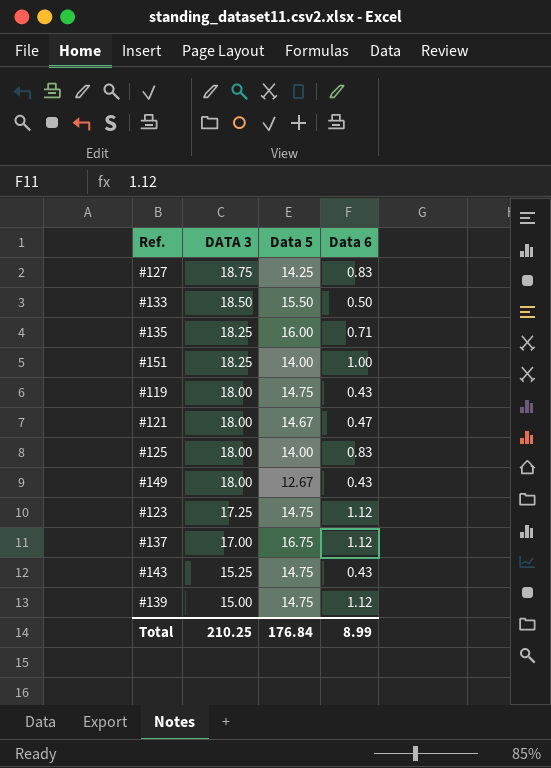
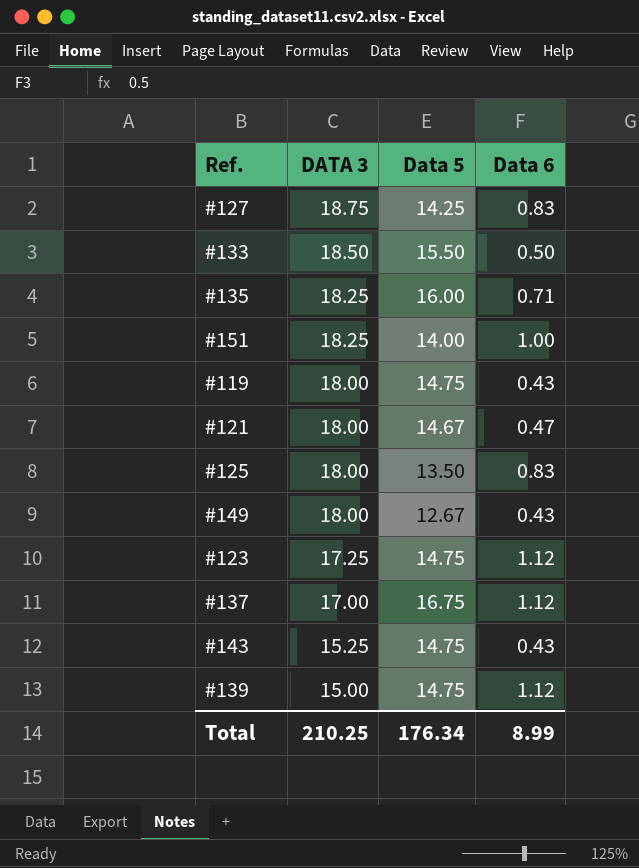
#125 | Data 5: 14.00 -> 13.50
Total | Data 5: 176.84 -> 176.34

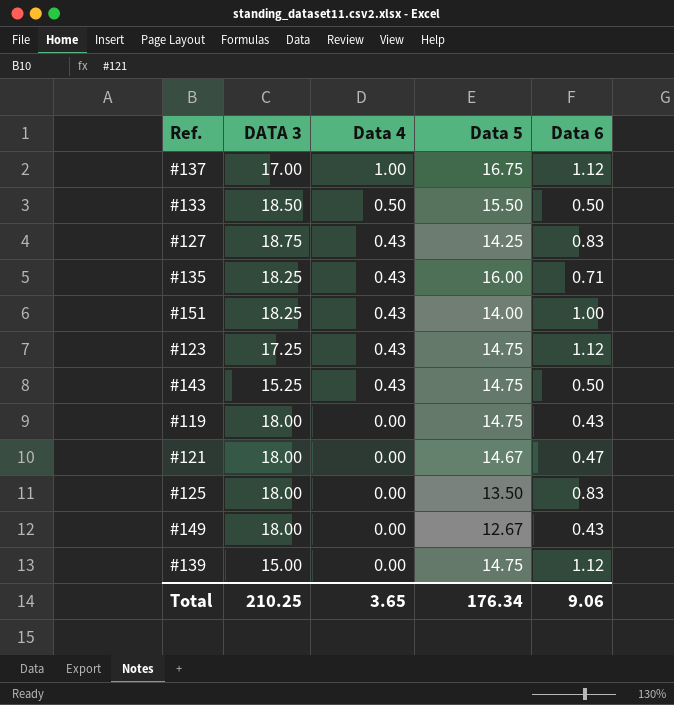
row order: DATA 3 descending -> Data 4 descending
column Data 4 | position: none -> 3
#143 | Data 6: 0.43 -> 0.50
Total | Data 6: 8.99 -> 9.06

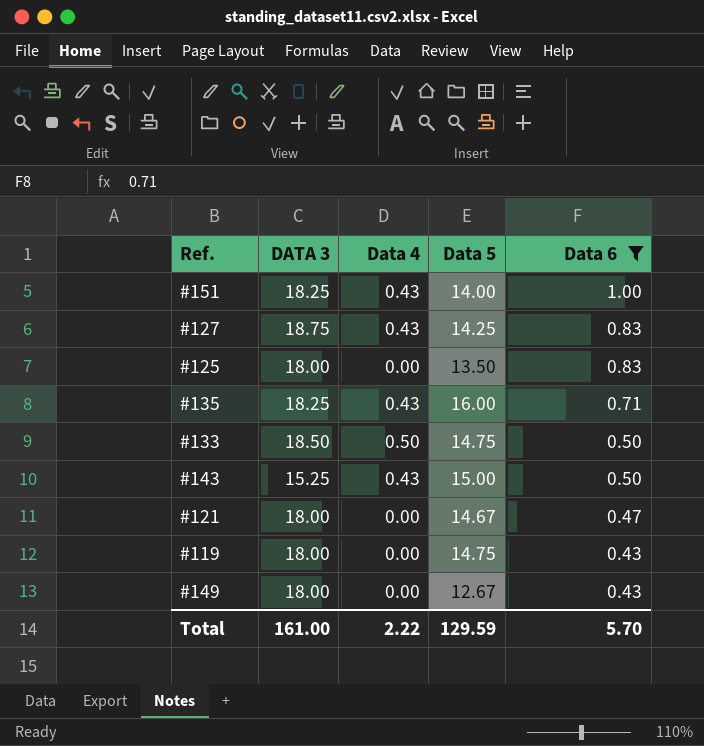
filter: none -> Data 6 != 1.12
row order: Data 4 descending -> Data 6 descending
#133 | Data 5: 15.50 -> 14.75
#143 | Data 5: 14.75 -> 15.00
Total | DATA 3: 210.25 -> 161.00
Total | Data 4: 3.65 -> 2.22
Total | Data 5: 176.34 -> 129.59
Total | Data 6: 9.06 -> 5.70

